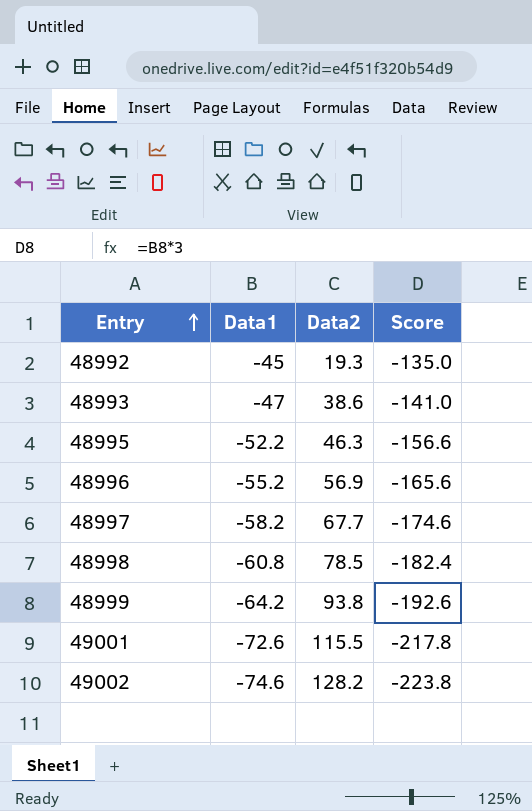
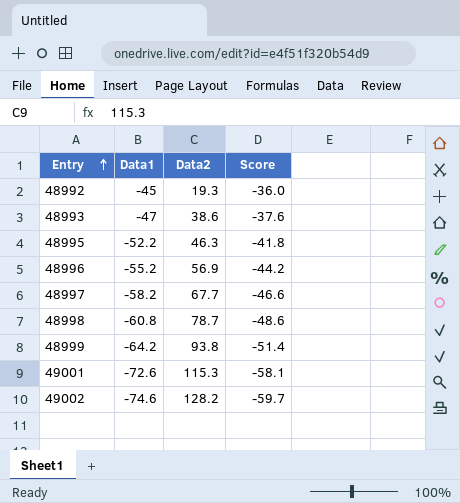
column Score | formula: [Data1] * 3 -> [Data1] * 0.8
48998 | Data2: 78.5 -> 78.7
49001 | Data2: 115.5 -> 115.3

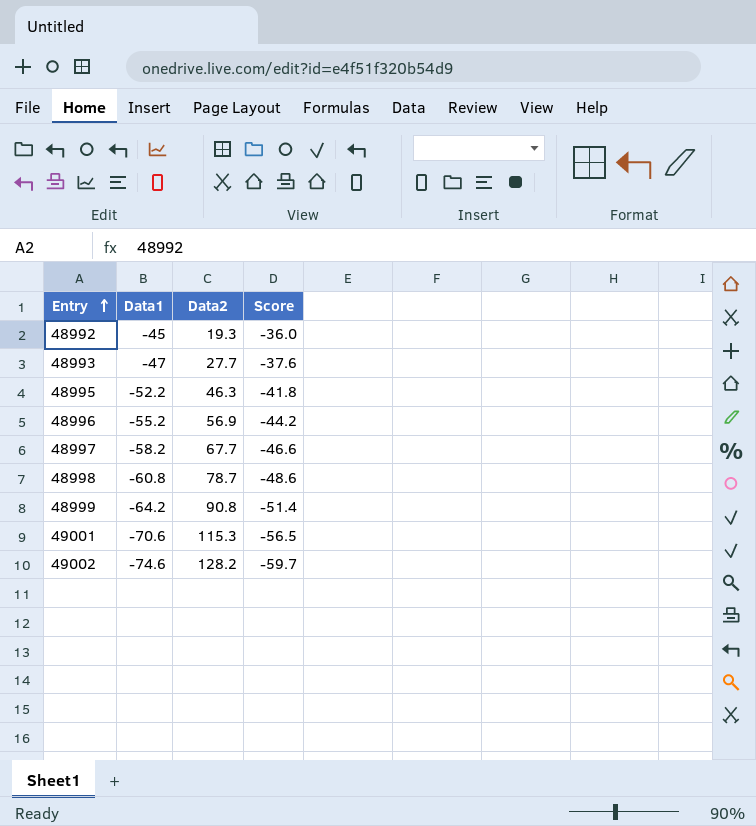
48993 | Data2: 38.6 -> 27.7
48999 | Data2: 93.8 -> 90.8
49001 | Data1: -72.6 -> -70.6
49001 | Score: -58.1 -> -56.5

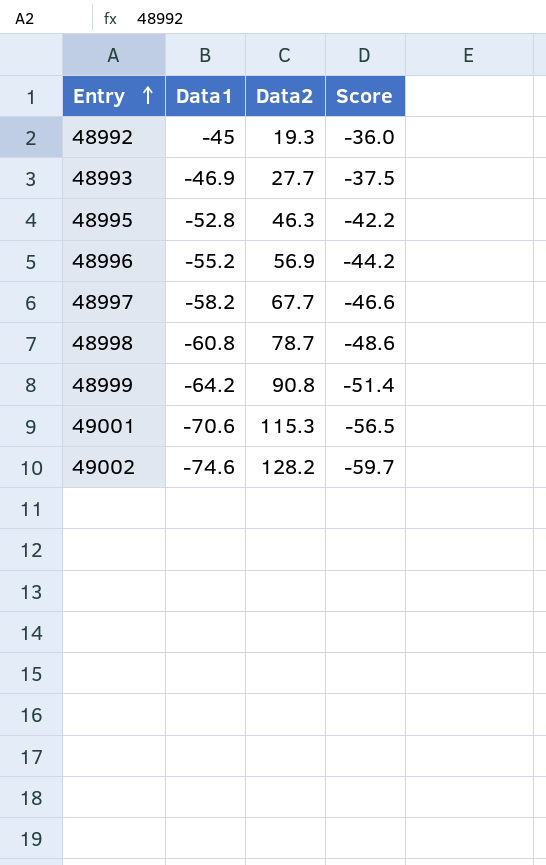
48993 | Data1: -47 -> -46.9
48993 | Score: -37.6 -> -37.5
48995 | Data1: -52.2 -> -52.8
48995 | Score: -41.8 -> -42.2

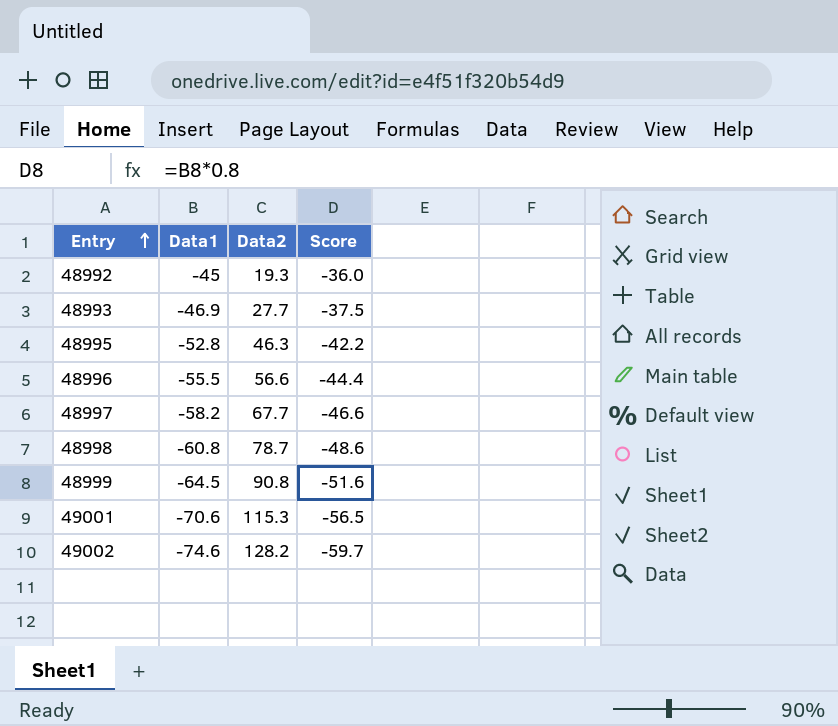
48996 | Data1: -55.2 -> -55.5
48996 | Data2: 56.9 -> 56.6
48996 | Score: -44.2 -> -44.4
48999 | Data1: -64.2 -> -64.5
48999 | Score: -51.4 -> -51.6

